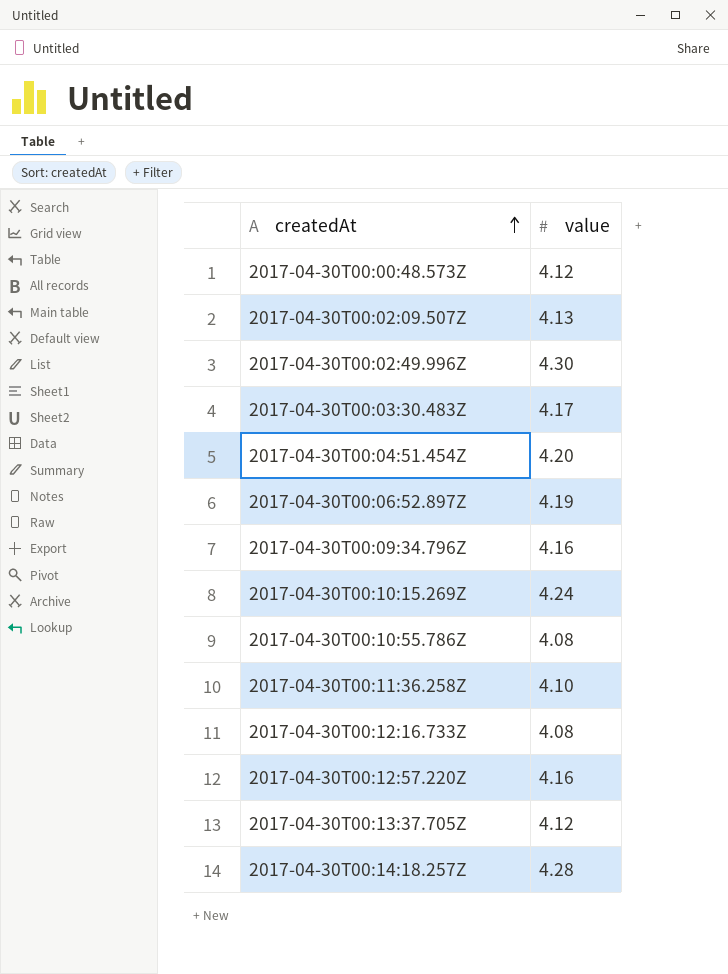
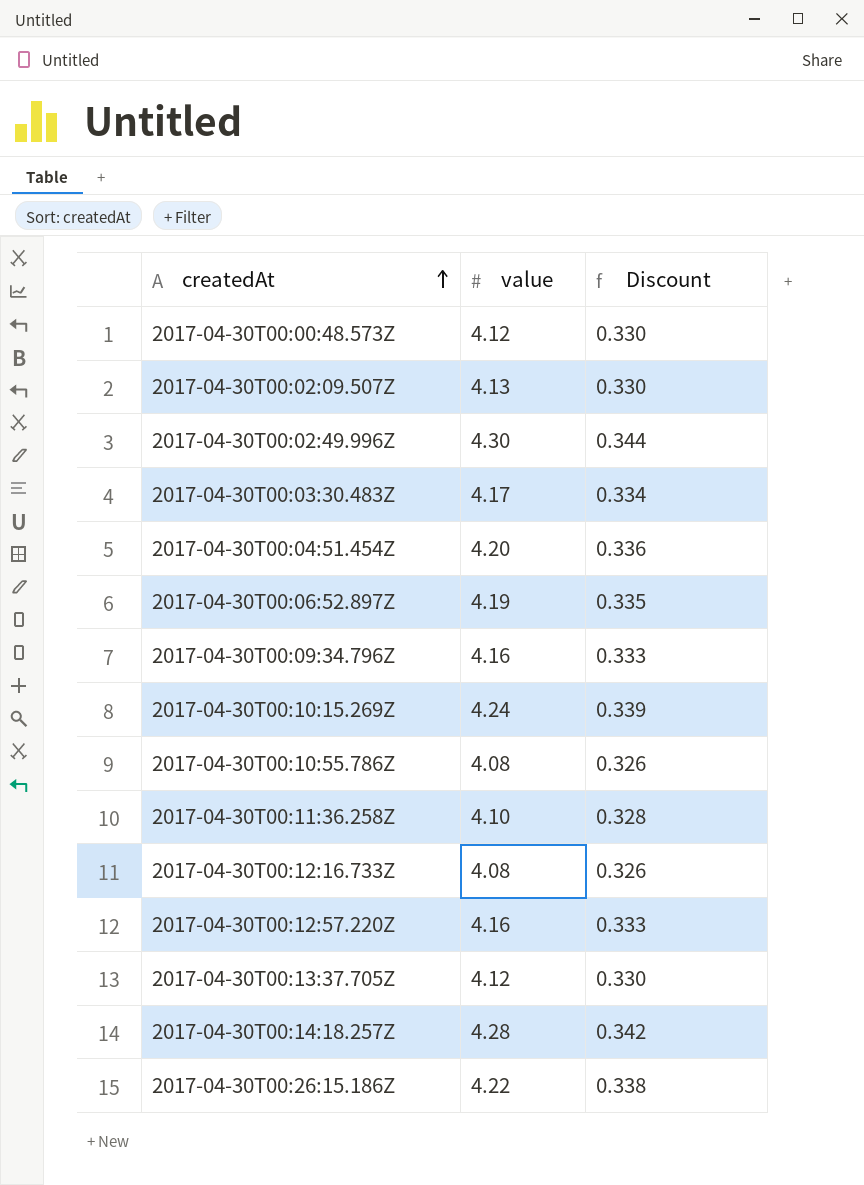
column Discount | formula: none -> [value] * 0.08
row 2017-04-30T00:26:15.186Z: none -> 4.22 | 0.338

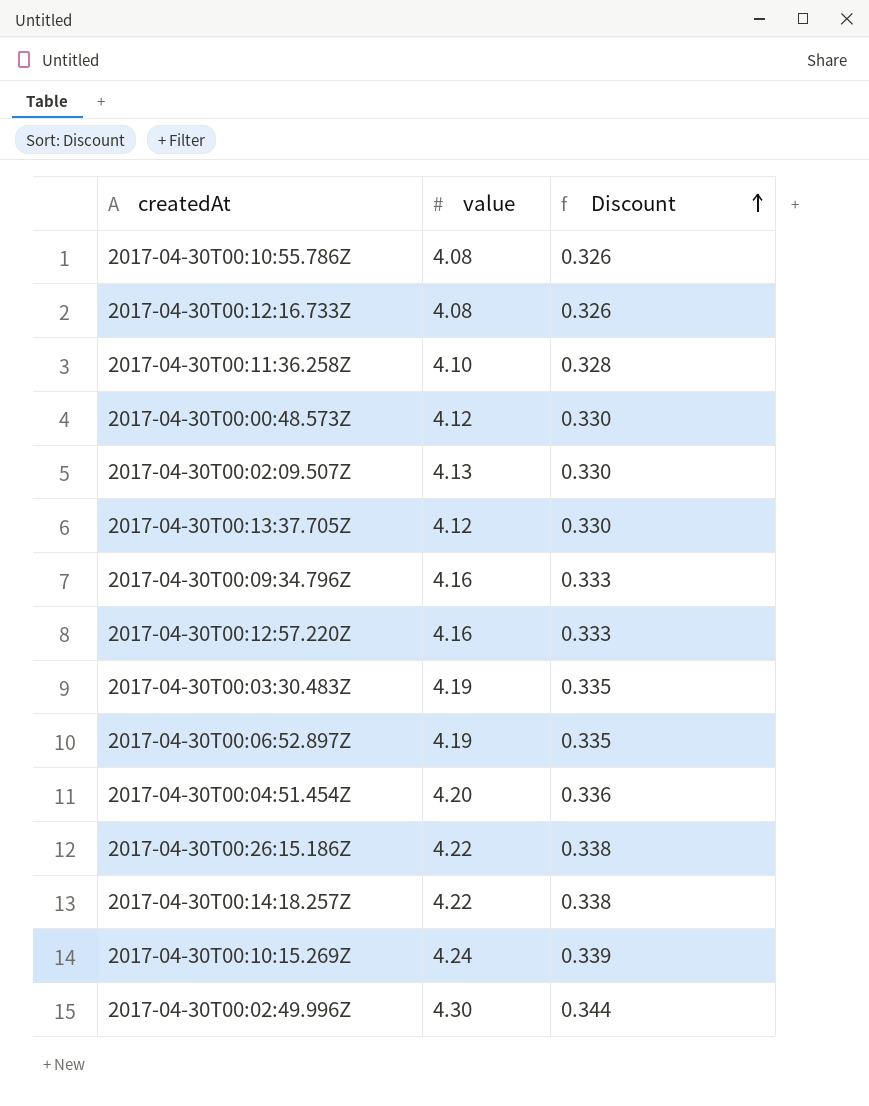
row order: createdAt ascending -> Discount ascending
2017-04-30T00:03:30.483Z | value: 4.17 -> 4.19
2017-04-30T00:03:30.483Z | Discount: 0.334 -> 0.335
2017-04-30T00:14:18.257Z | value: 4.28 -> 4.22
2017-04-30T00:14:18.257Z | Discount: 0.342 -> 0.338

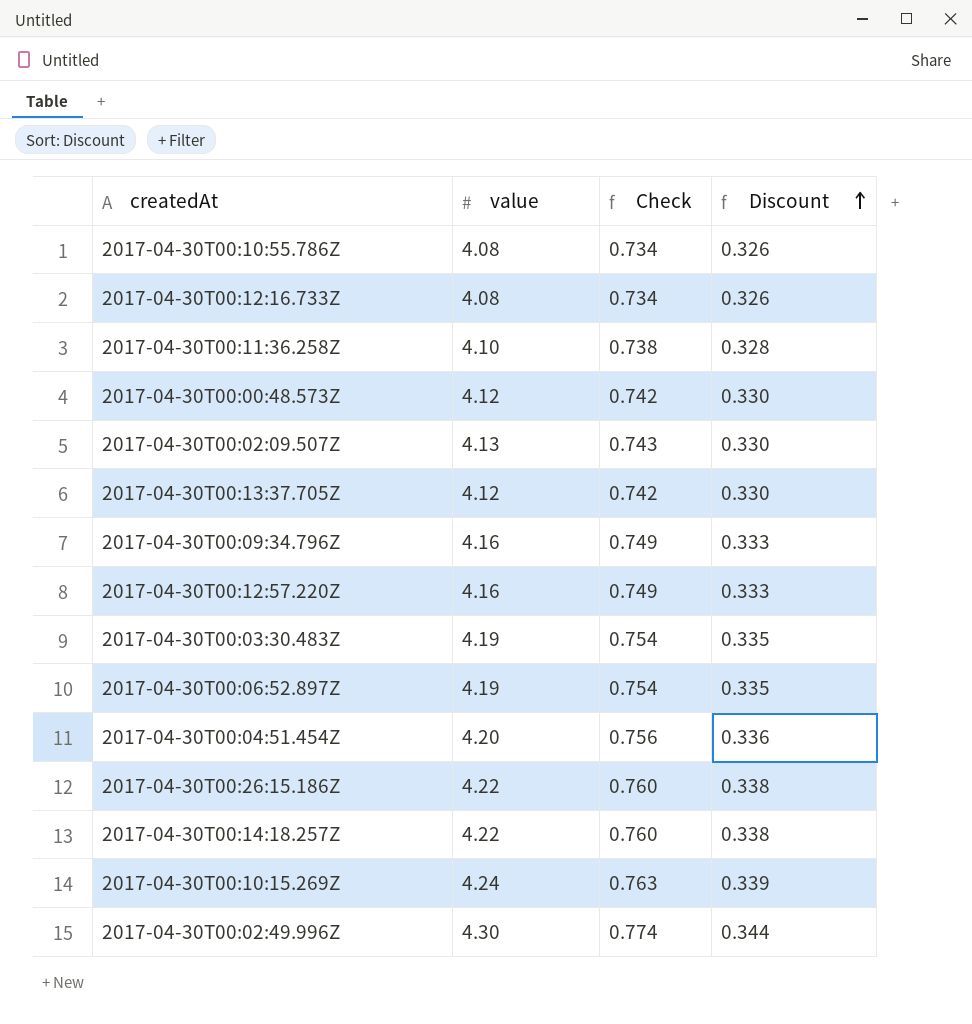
column Check | formula: none -> [value] * 0.18

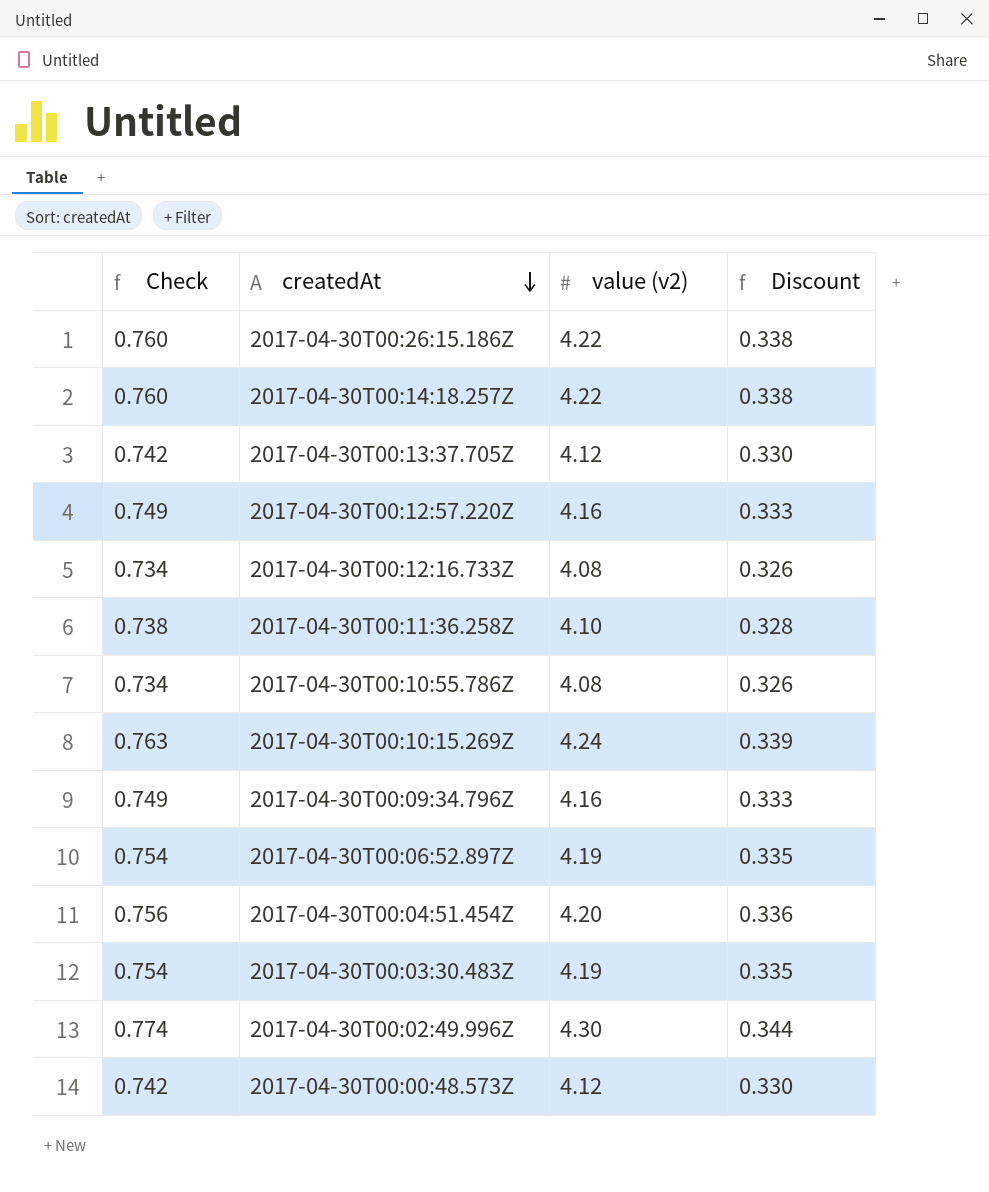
row order: Discount ascending -> createdAt descending
column Check | position: 3 -> 1
column name: value -> value (v2)
row 2017-04-30T00:02:09.507Z: 4.13 | 0.743 | 0.330 -> none

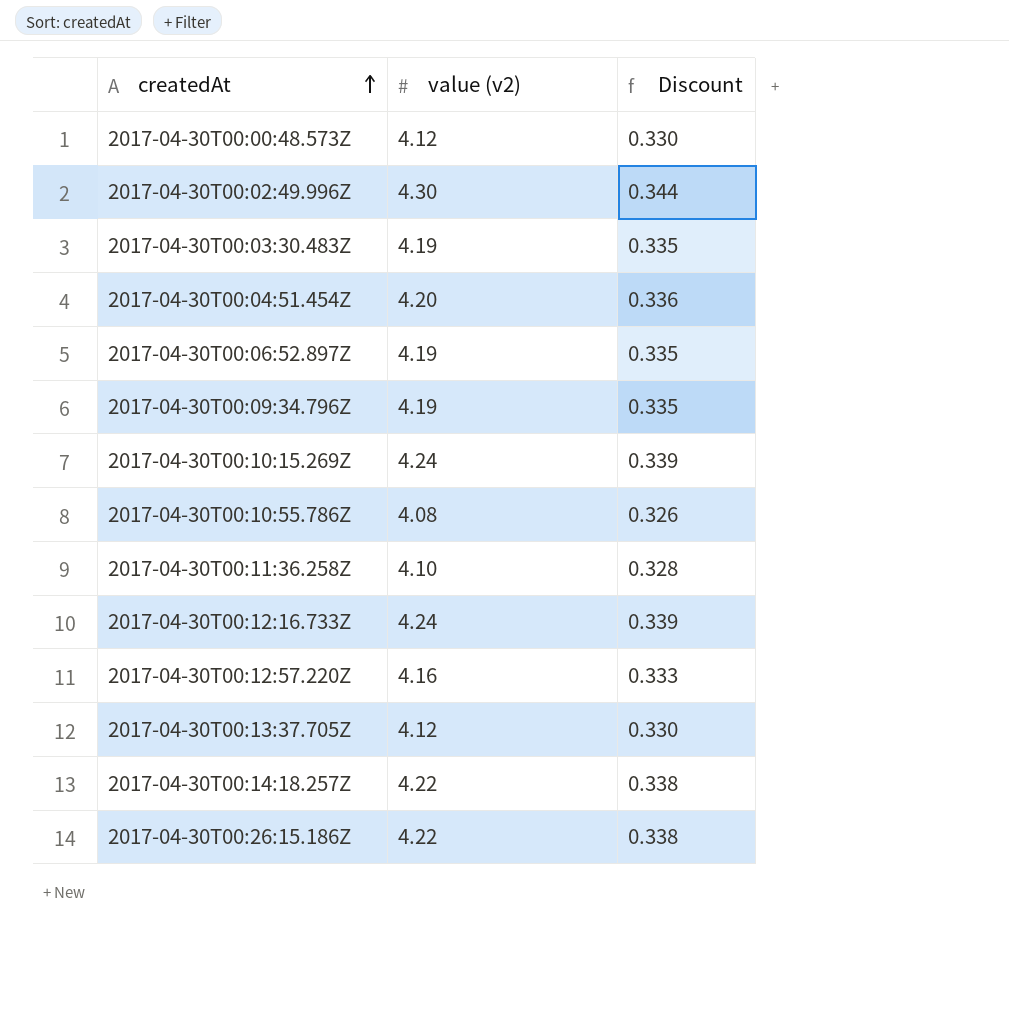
row order: createdAt descending -> createdAt ascending
column Check | formula: [value (v2)] * 0.18 -> none
2017-04-30T00:09:34.796Z | value (v2): 4.16 -> 4.19
2017-04-30T00:09:34.796Z | Discount: 0.333 -> 0.335
2017-04-30T00:12:16.733Z | value (v2): 4.08 -> 4.24
2017-04-30T00:12:16.733Z | Discount: 0.326 -> 0.339

